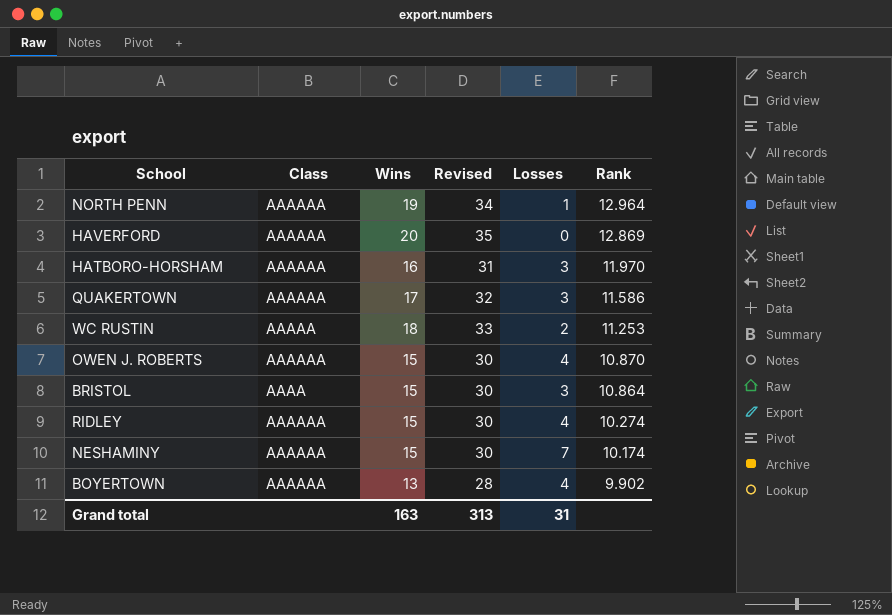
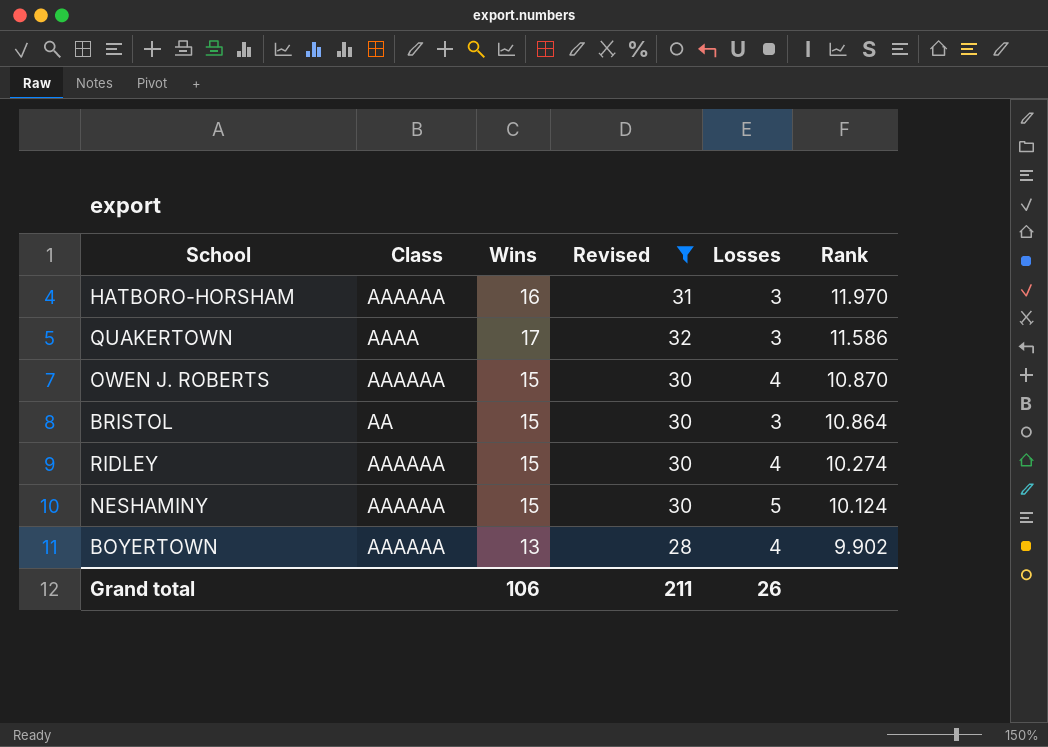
filter: none -> Revised <= 32
QUAKERTOWN | Class: AAAAAA -> AAAA
BRISTOL | Class: AAAA -> AA
NESHAMINY | Losses: 7 -> 5
NESHAMINY | Rank: 10.174 -> 10.124
Grand total | Wins: 163 -> 106
Grand total | Revised: 313 -> 211
Grand total | Losses: 31 -> 26

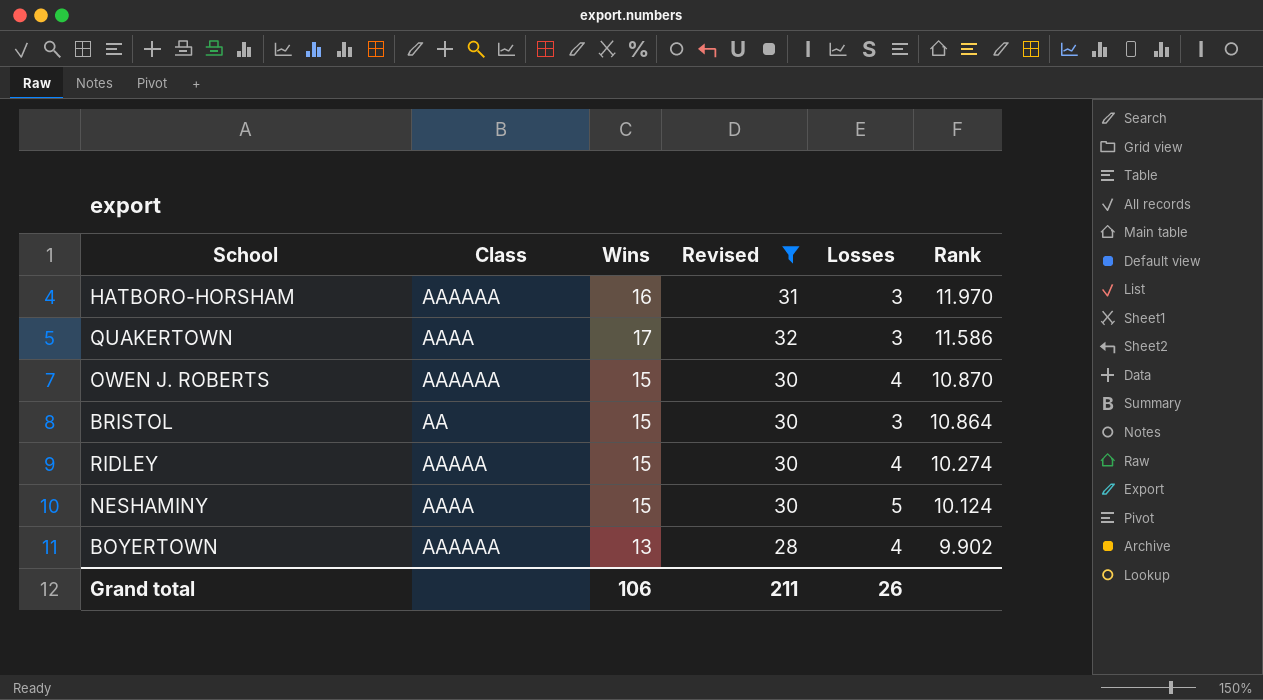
RIDLEY | Class: AAAAAA -> AAAAA
NESHAMINY | Class: AAAAAA -> AAAA

